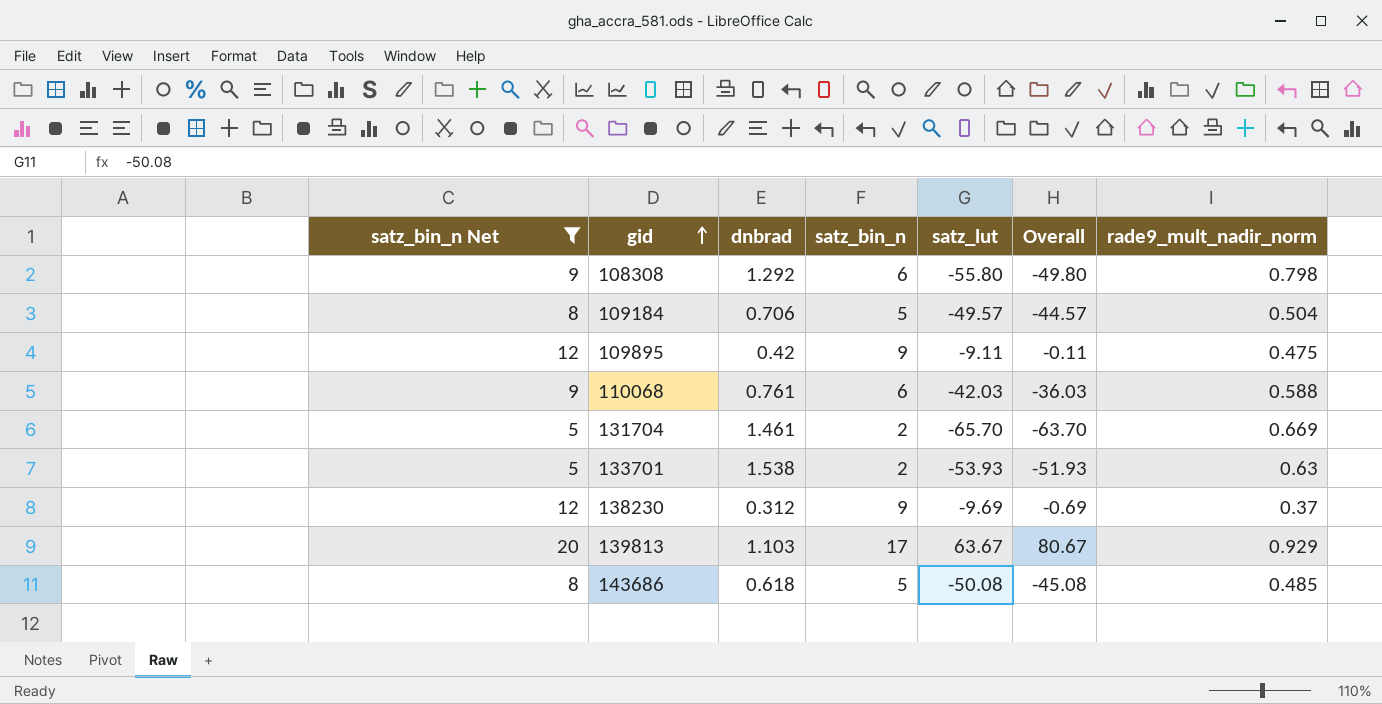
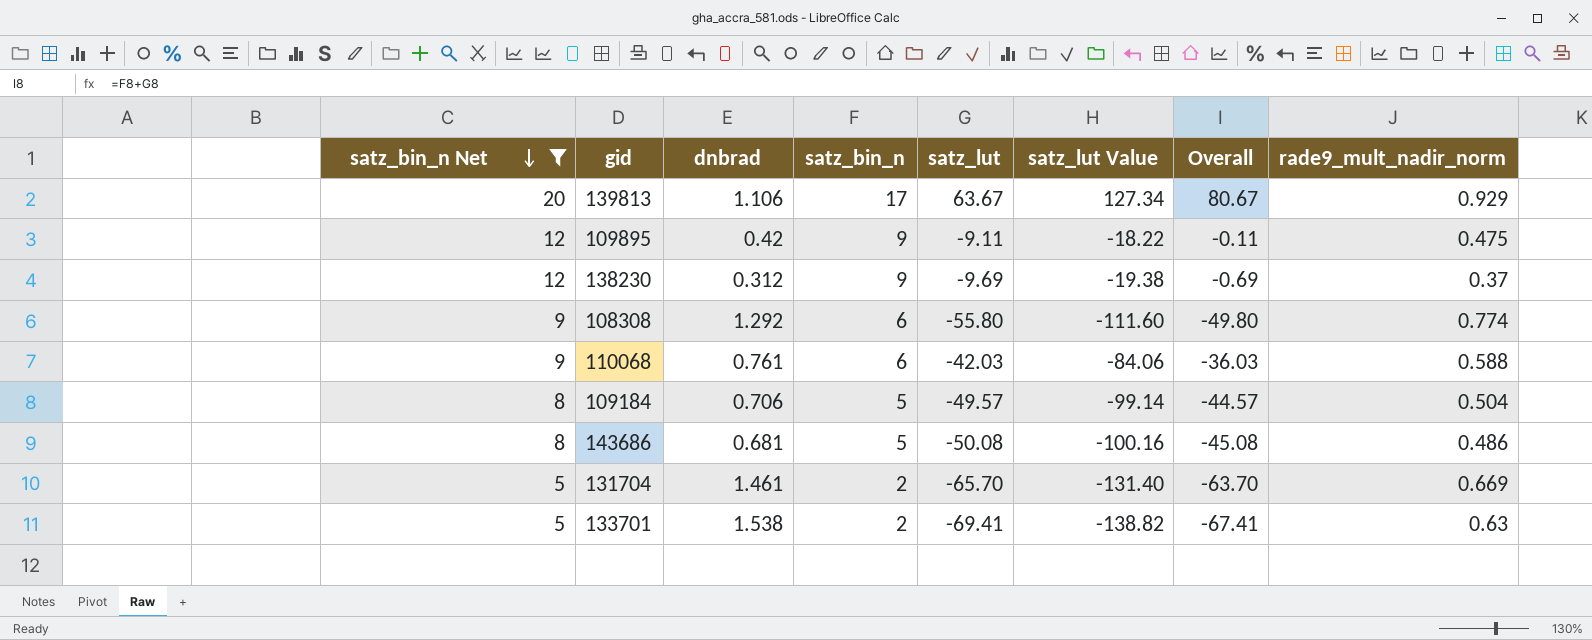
row order: gid ascending -> satz_bin_n Net descending
column satz_lut Value | formula: none -> [satz_lut] * 2
139813 | dnbrad: 1.103 -> 1.106
108308 | rade9_mult_nadir_norm: 0.798 -> 0.774
143686 | dnbrad: 0.618 -> 0.681
143686 | rade9_mult_nadir_norm: 0.485 -> 0.486
133701 | satz_lut: -53.93 -> -69.41
133701 | Overall: -51.93 -> -67.41

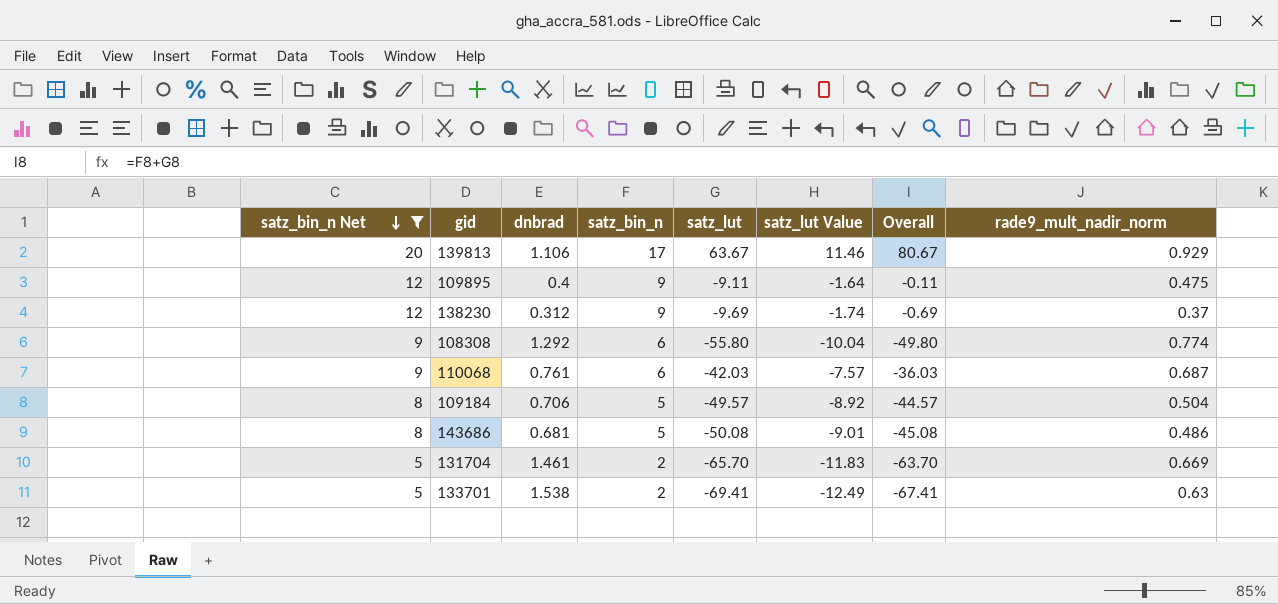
column satz_lut Value | formula: [satz_lut] * 2 -> [satz_lut] * 0.18
109895 | dnbrad: 0.42 -> 0.4
110068 | rade9_mult_nadir_norm: 0.588 -> 0.687

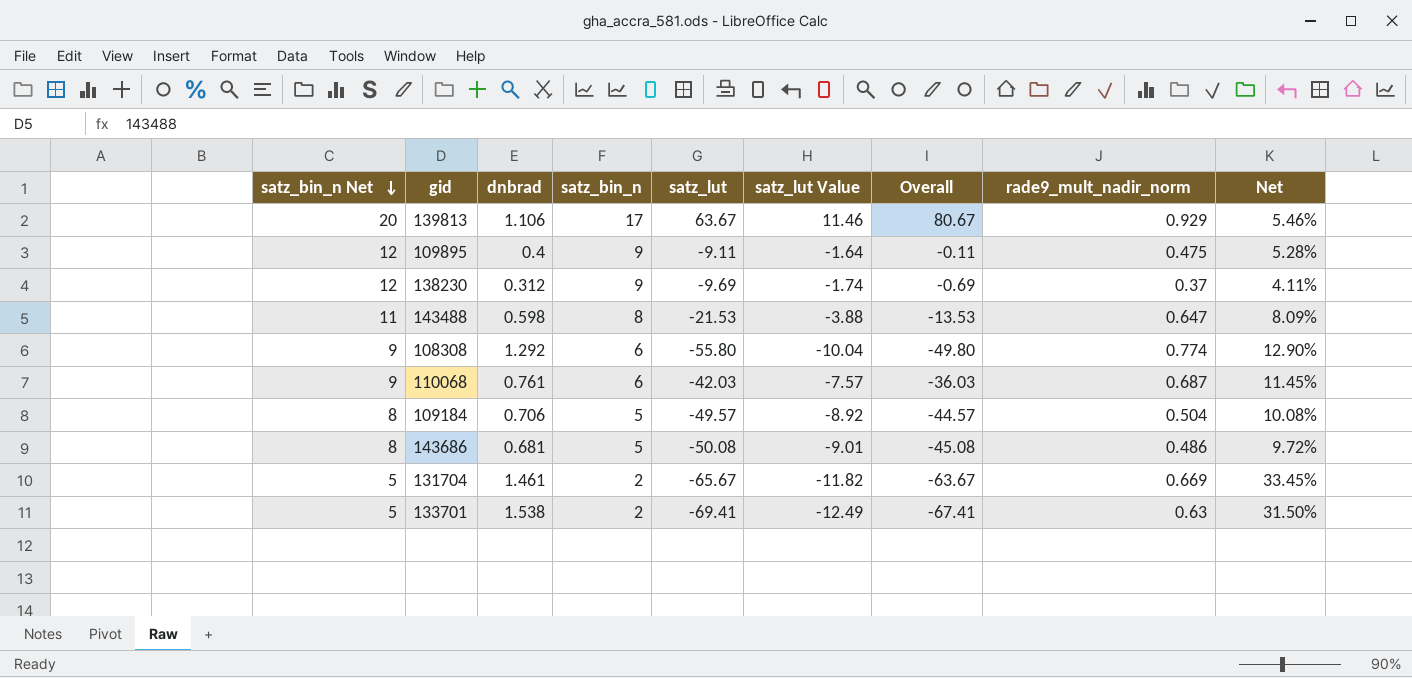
filter: satz_bin_n Net != 11 -> none
column Net | formula: none -> [rade9_mult_nadir_norm] / [satz_bin_n]
131704 | satz_lut: -65.70 -> -65.67
131704 | satz_lut Value: -11.83 -> -11.82
131704 | Overall: -63.70 -> -63.67

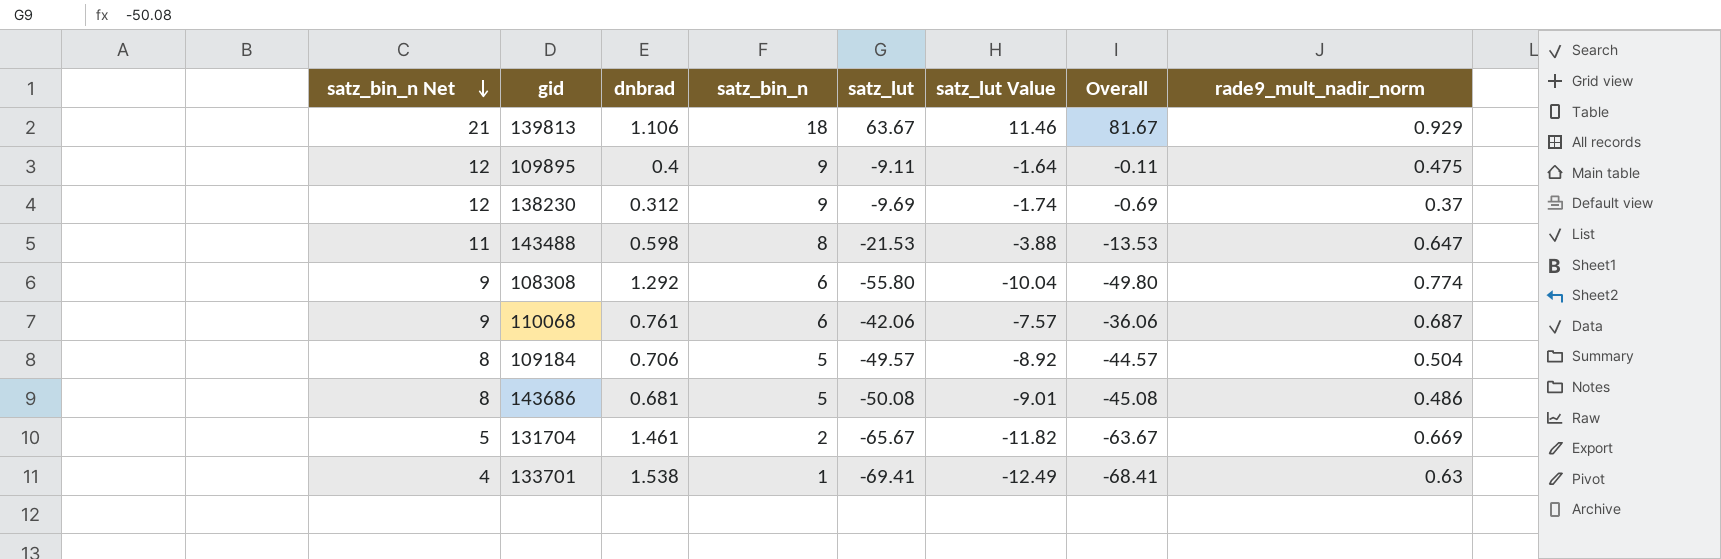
column Net | formula: [rade9_mult_nadir_norm] / [satz_bin_n] -> none
139813 | satz_bin_n Net: 20 -> 21
139813 | satz_bin_n: 17 -> 18
139813 | Overall: 80.67 -> 81.67
110068 | satz_lut: -42.03 -> -42.06
110068 | Overall: -36.03 -> -36.06
133701 | satz_bin_n Net: 5 -> 4
133701 | satz_bin_n: 2 -> 1
133701 | Overall: -67.41 -> -68.41

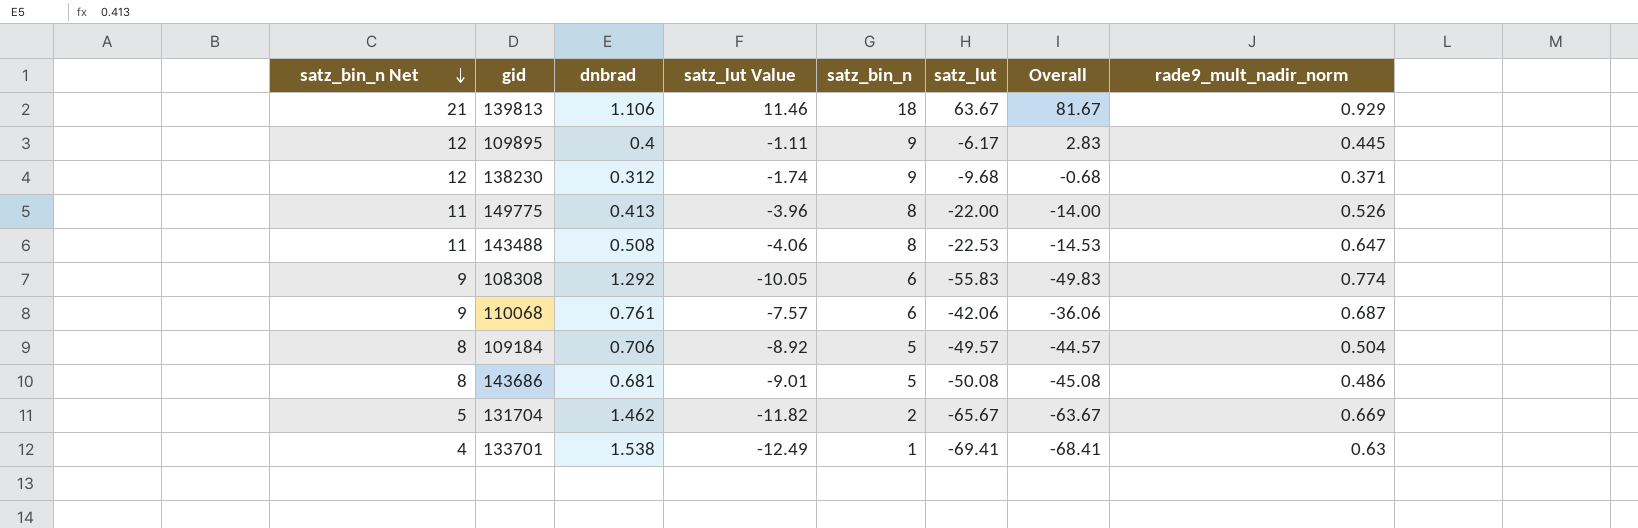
column satz_lut Value | position: 6 -> 4
109895 | satz_lut Value: -1.64 -> -1.11
109895 | satz_lut: -9.11 -> -6.17
109895 | Overall: -0.11 -> 2.83
109895 | rade9_mult_nadir_norm: 0.475 -> 0.445
138230 | satz_lut: -9.69 -> -9.68
138230 | Overall: -0.69 -> -0.68
138230 | rade9_mult_nadir_norm: 0.37 -> 0.371
row 149775: none -> 11 | 0.413 | -3.96 | 8 | -22.00 | -14.00 | 0.526
143488 | dnbrad: 0.598 -> 0.508
143488 | satz_lut Value: -3.88 -> -4.06
143488 | satz_lut: -21.53 -> -22.53
143488 | Overall: -13.53 -> -14.53
108308 | satz_lut Value: -10.04 -> -10.05
108308 | satz_lut: -55.80 -> -55.83
108308 | Overall: -49.80 -> -49.83
131704 | dnbrad: 1.461 -> 1.462

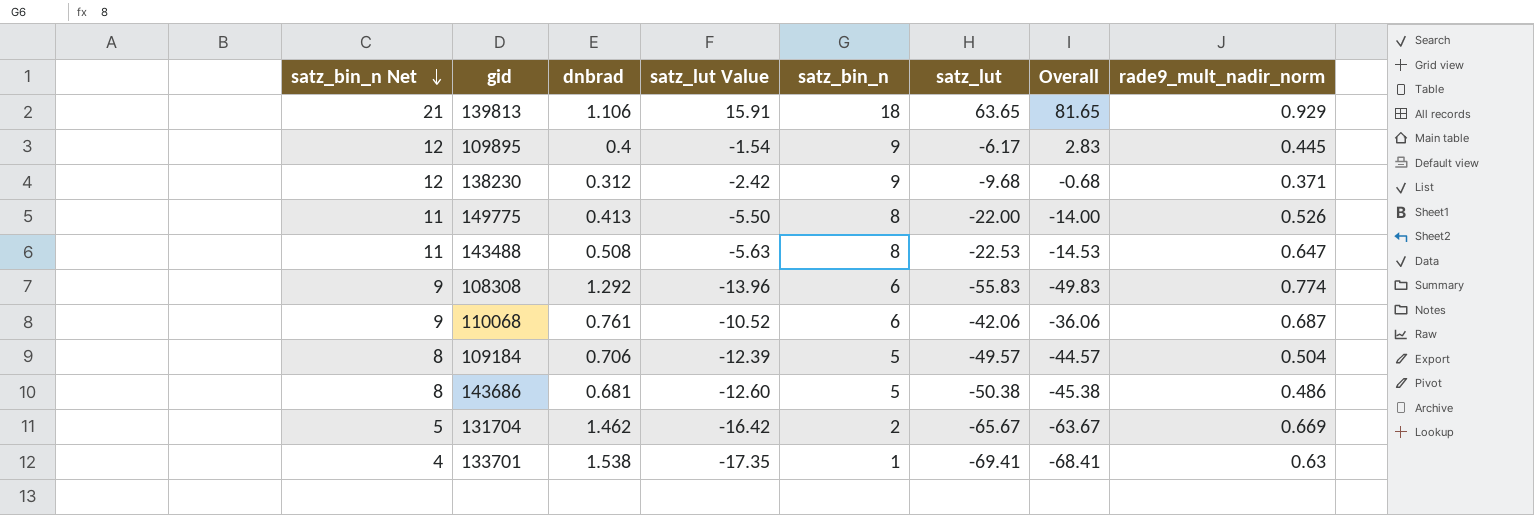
column satz_lut Value | formula: [satz_lut] * 0.18 -> [satz_lut] * 0.25
139813 | satz_lut: 63.67 -> 63.65
139813 | Overall: 81.67 -> 81.65
143686 | satz_lut: -50.08 -> -50.38
143686 | Overall: -45.08 -> -45.38

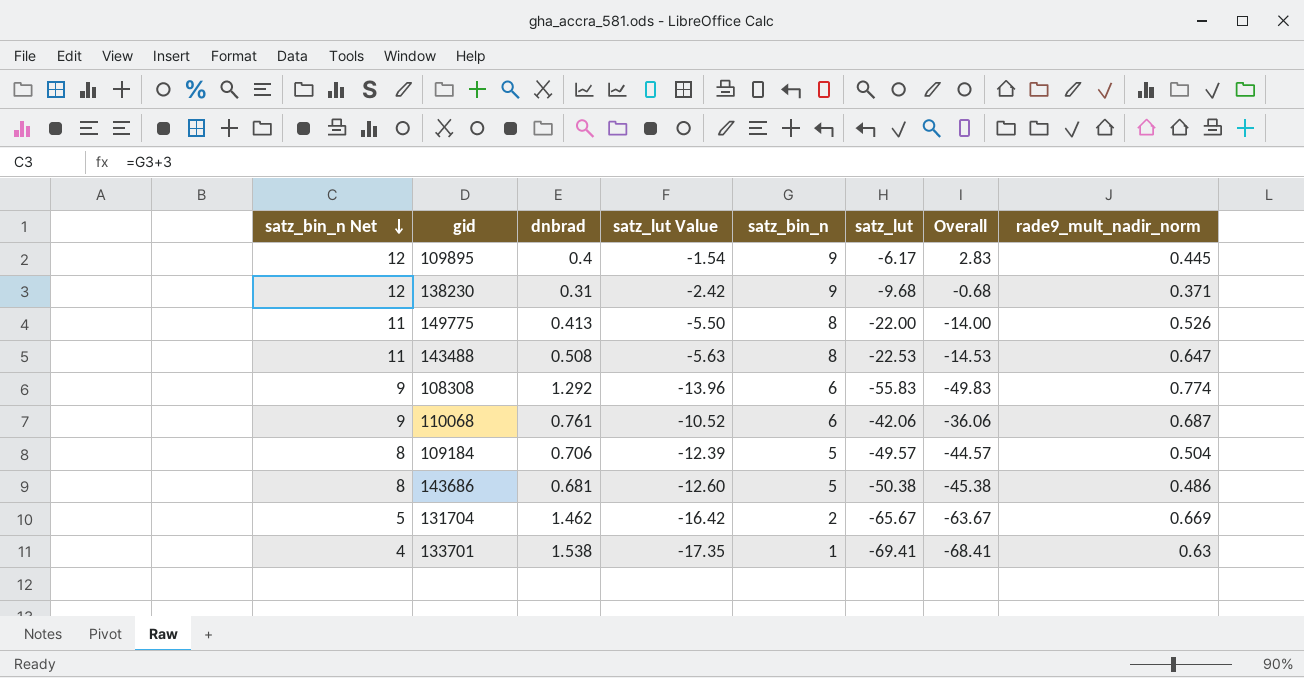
row 139813: 21 | 1.106 | 15.91 | 18 | 63.65 | 81.65 | 0.929 -> none
138230 | dnbrad: 0.312 -> 0.31

